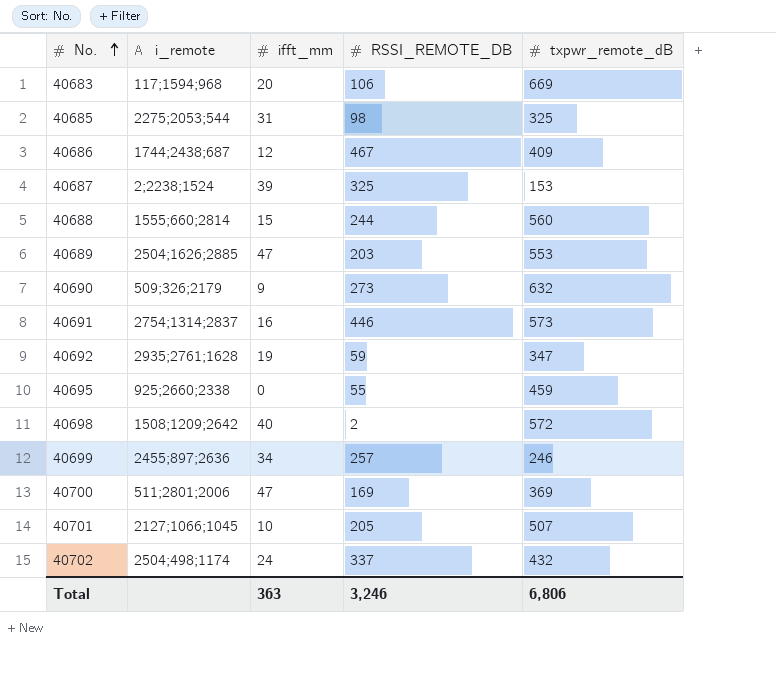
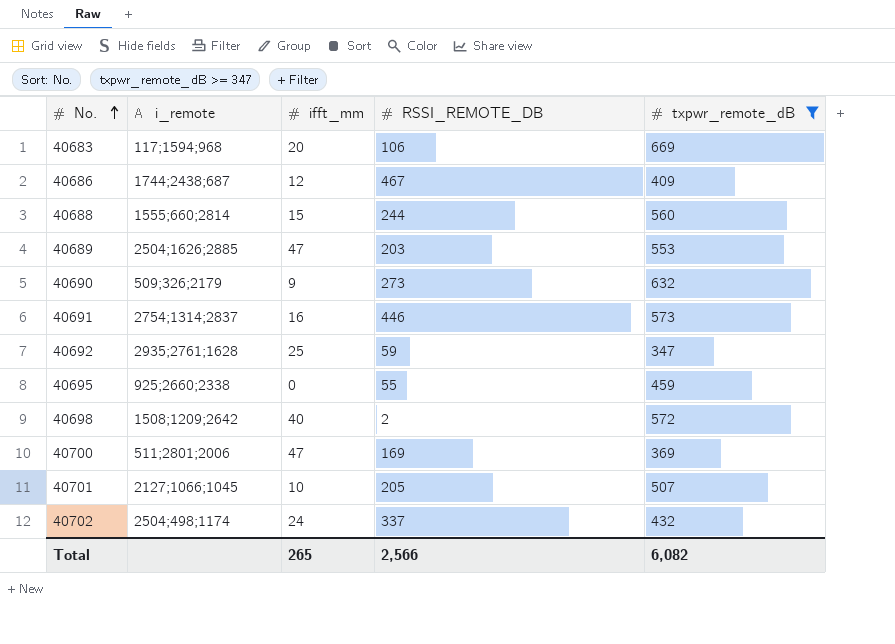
filter: none -> txpwr_remote_dB >= 347
40692 | ifft_mm: 19 -> 25
Total | ifft_mm: 363 -> 265
Total | RSSI_REMOTE_DB: 3,246 -> 2,566
Total | txpwr_remote_dB: 6,806 -> 6,082

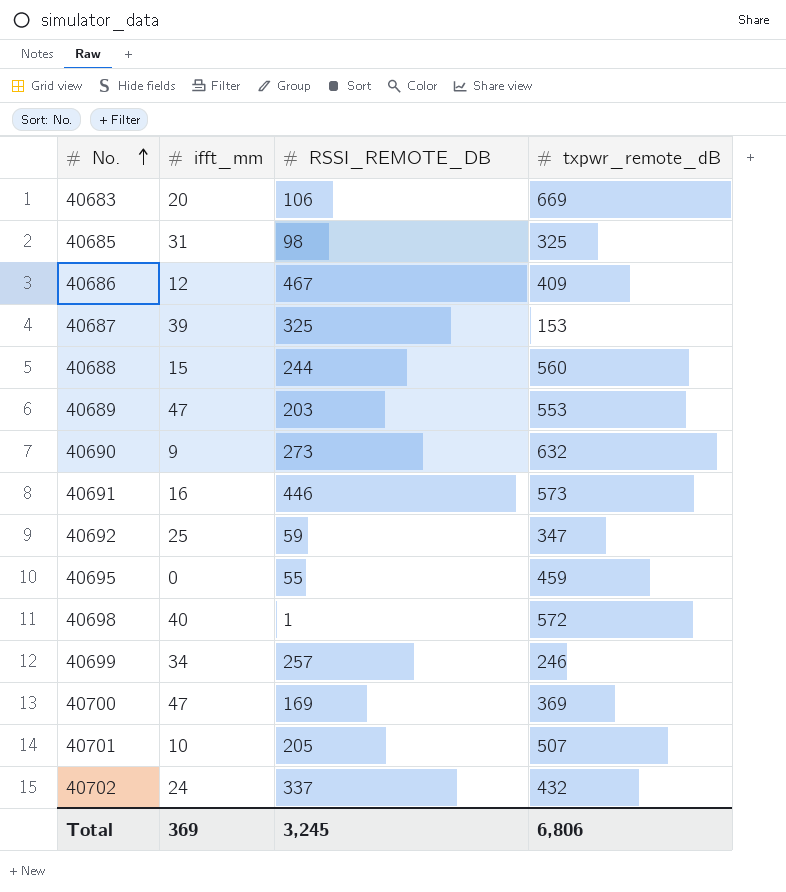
filter: txpwr_remote_dB >= 347 -> none
column i_remote | position: 2 -> none
40698 | RSSI_REMOTE_DB: 2 -> 1
Total | ifft_mm: 265 -> 369
Total | RSSI_REMOTE_DB: 2,566 -> 3,245
Total | txpwr_remote_dB: 6,082 -> 6,806

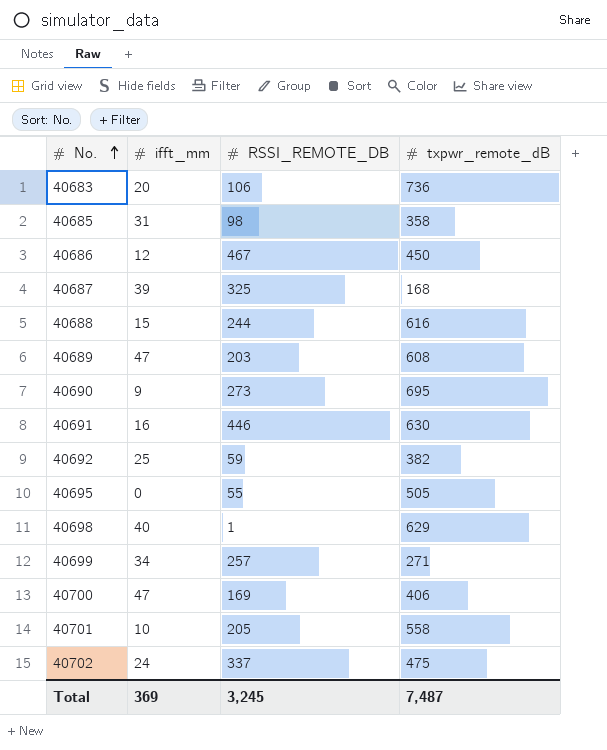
40683 | txpwr_remote_dB: 669 -> 736
40685 | txpwr_remote_dB: 325 -> 358
40686 | txpwr_remote_dB: 409 -> 450
40687 | txpwr_remote_dB: 153 -> 168
40688 | txpwr_remote_dB: 560 -> 616
40689 | txpwr_remote_dB: 553 -> 608
40690 | txpwr_remote_dB: 632 -> 695
40691 | txpwr_remote_dB: 573 -> 630
40692 | txpwr_remote_dB: 347 -> 382
40695 | txpwr_remote_dB: 459 -> 505
40698 | txpwr_remote_dB: 572 -> 629
40699 | txpwr_remote_dB: 246 -> 271
40700 | txpwr_remote_dB: 369 -> 406
40701 | txpwr_remote_dB: 507 -> 558
40702 | txpwr_remote_dB: 432 -> 475
Total | txpwr_remote_dB: 6,806 -> 7,487

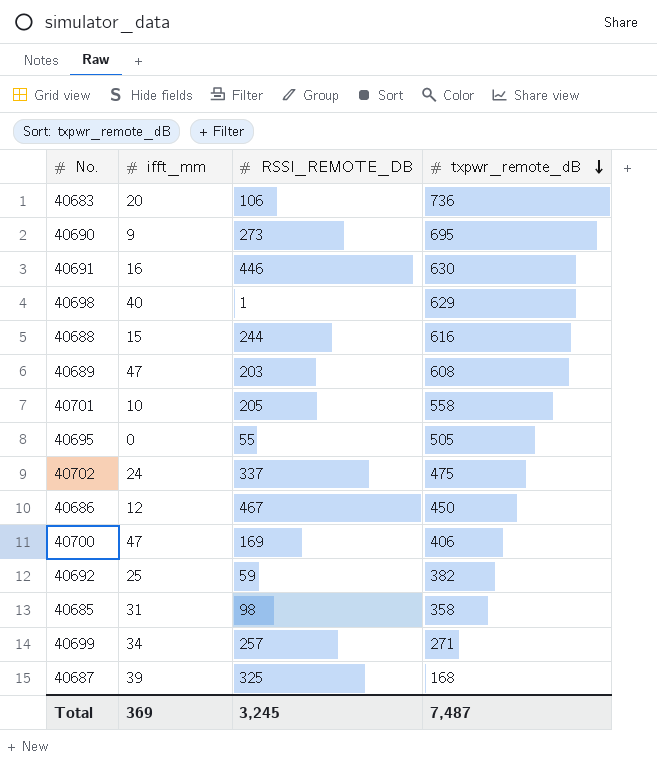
row order: No. ascending -> txpwr_remote_dB descending

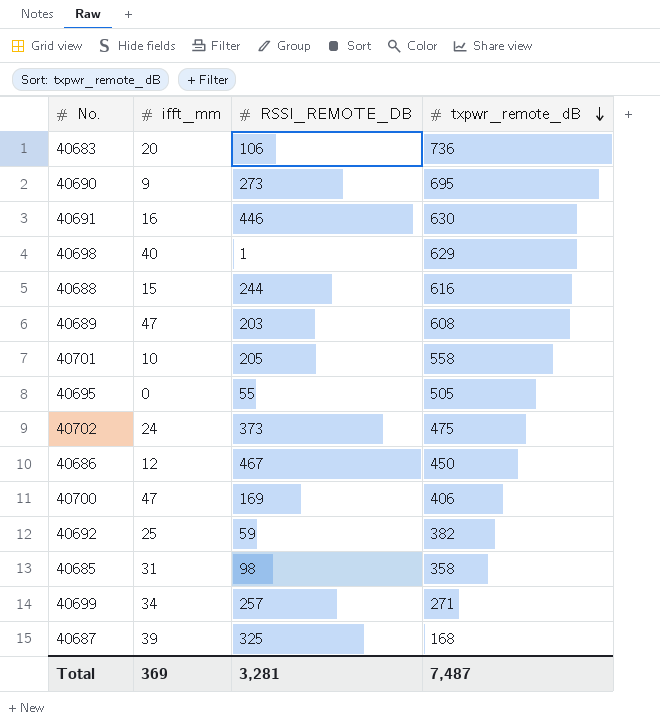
40702 | RSSI_REMOTE_DB: 337 -> 373
Total | RSSI_REMOTE_DB: 3,245 -> 3,281

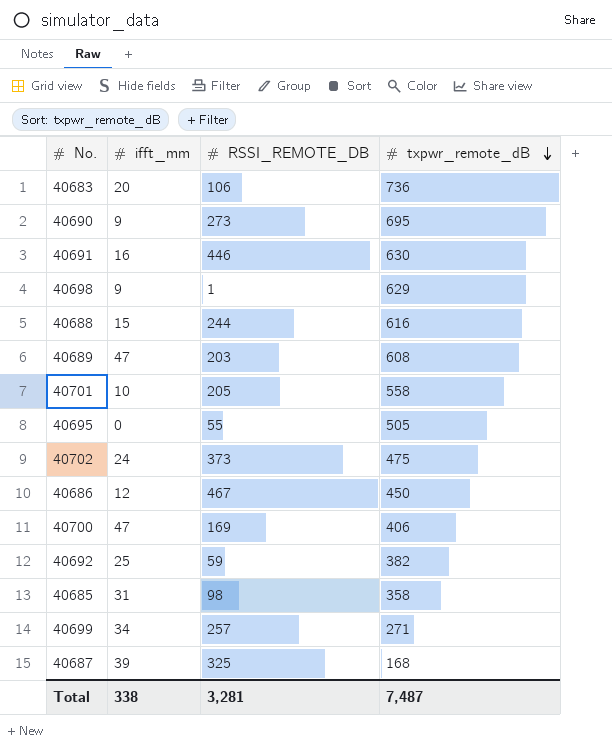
40698 | ifft_mm: 40 -> 9
Total | ifft_mm: 369 -> 338

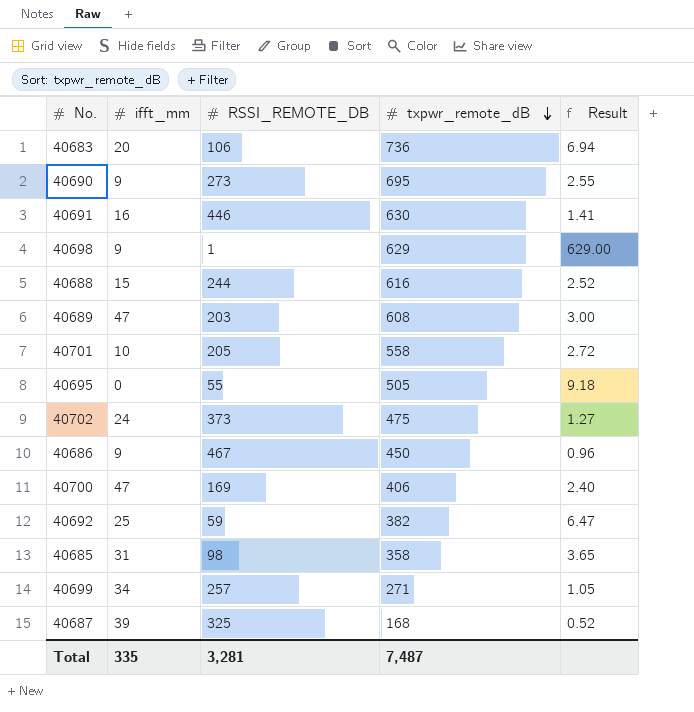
column Result | formula: none -> [txpwr_remote_dB] / [RSSI_REMOTE_DB]
40686 | ifft_mm: 12 -> 9
Total | ifft_mm: 338 -> 335

